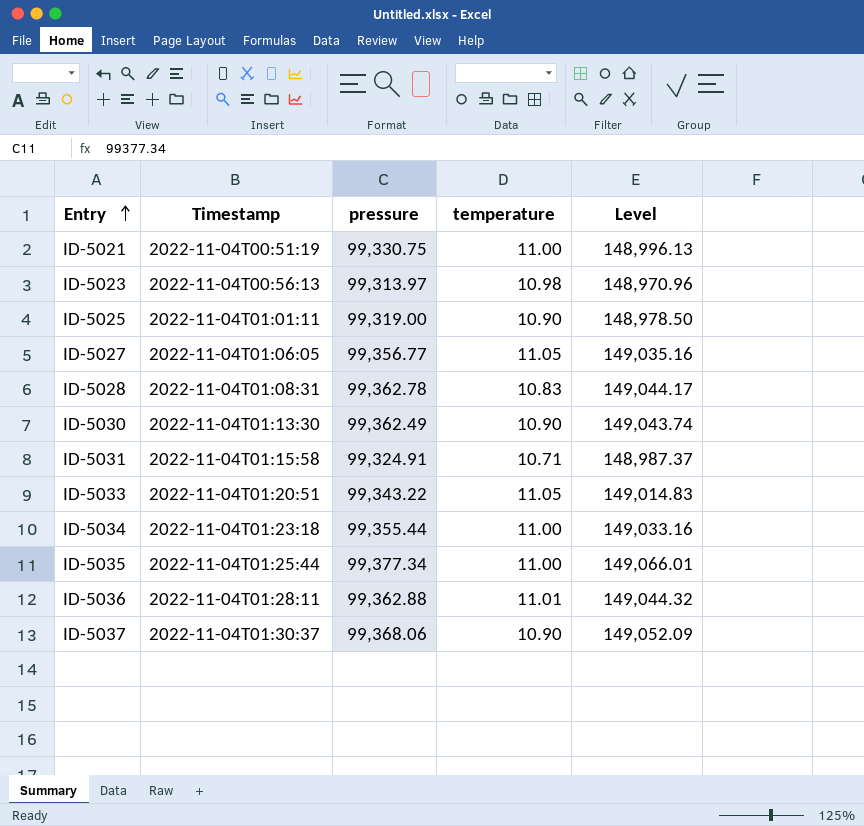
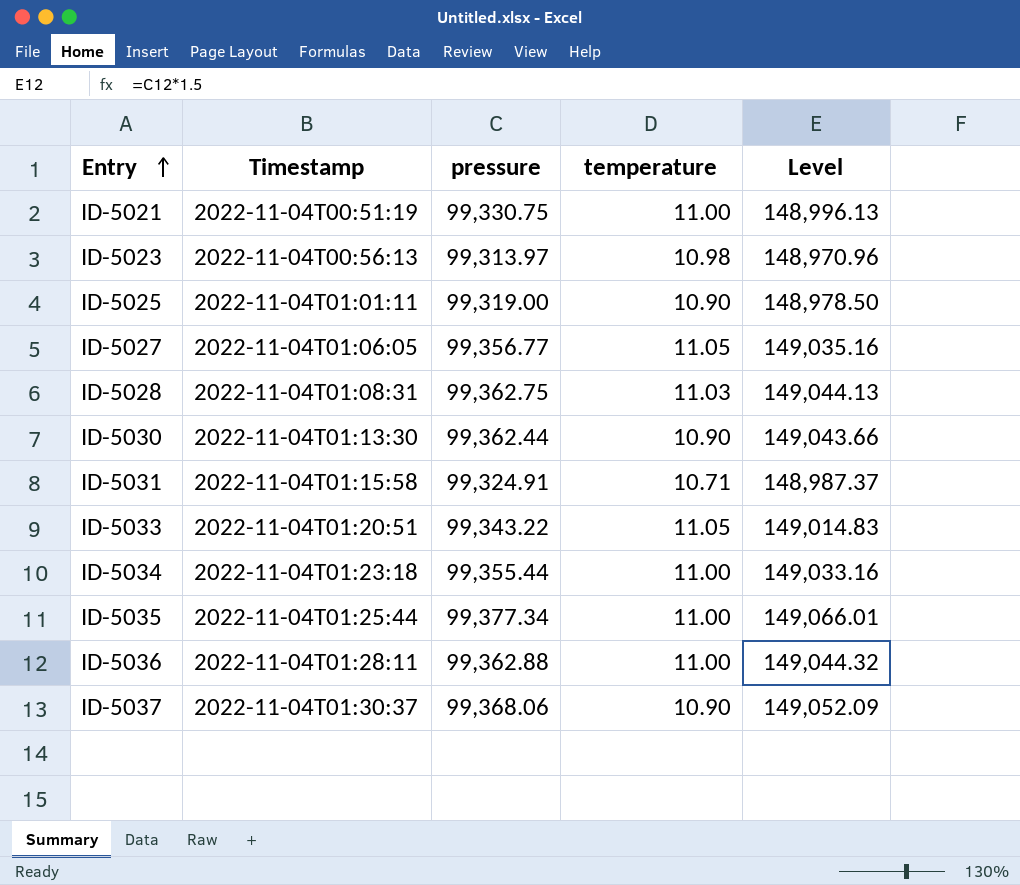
ID-5028 | pressure: 99,362.78 -> 99,362.75
ID-5028 | temperature: 10.83 -> 11.03
ID-5028 | Level: 149,044.17 -> 149,044.13
ID-5030 | pressure: 99,362.49 -> 99,362.44
ID-5030 | Level: 149,043.74 -> 149,043.66
ID-5036 | temperature: 11.01 -> 11.00

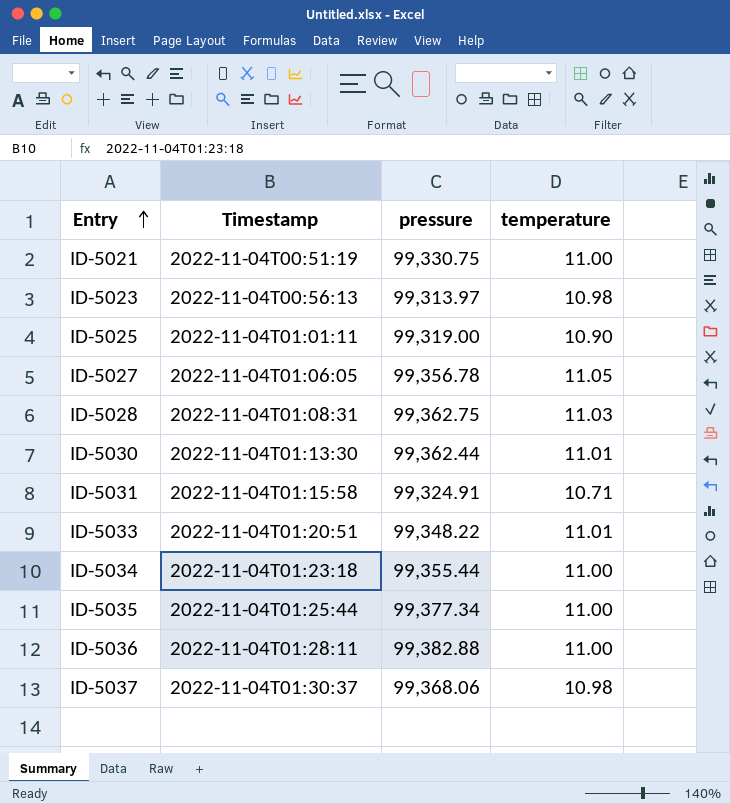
column Level | formula: [pressure] * 1.5 -> none
ID-5027 | pressure: 99,356.77 -> 99,356.78
ID-5030 | temperature: 10.90 -> 11.01
ID-5033 | pressure: 99,343.22 -> 99,348.22
ID-5033 | temperature: 11.05 -> 11.01
ID-5036 | pressure: 99,362.88 -> 99,382.88
ID-5037 | temperature: 10.90 -> 10.98

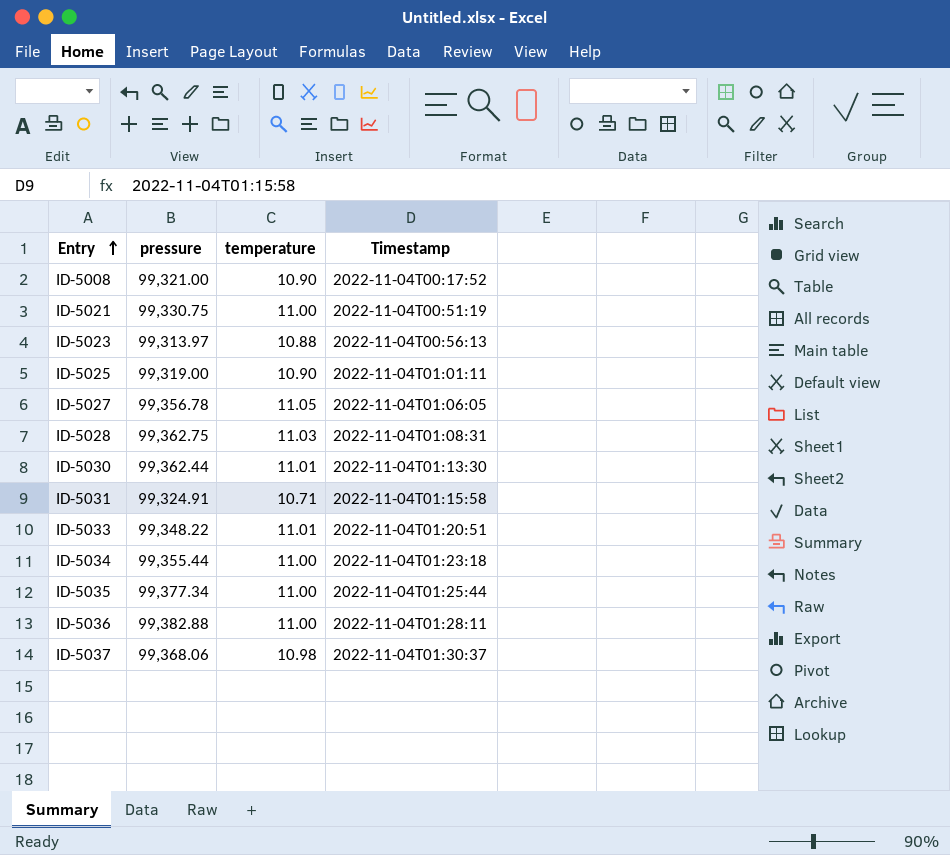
column Timestamp | position: 2 -> 4
row ID-5008: none -> 99,321.00 | 10.90 | 2022-11-04T00:17:52
ID-5023 | temperature: 10.98 -> 10.88

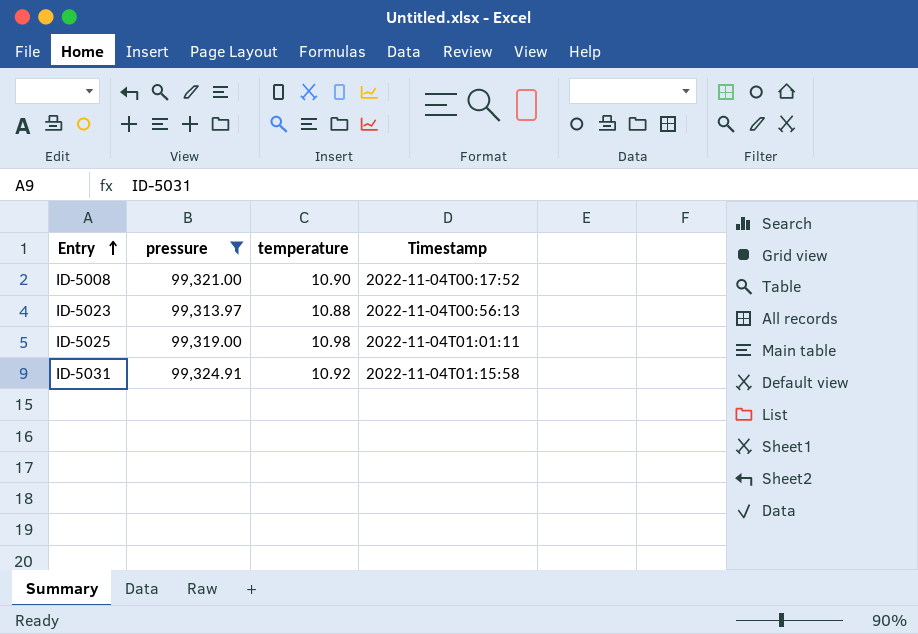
filter: none -> pressure <= 99,324.91
ID-5025 | temperature: 10.90 -> 10.98
ID-5031 | temperature: 10.71 -> 10.92

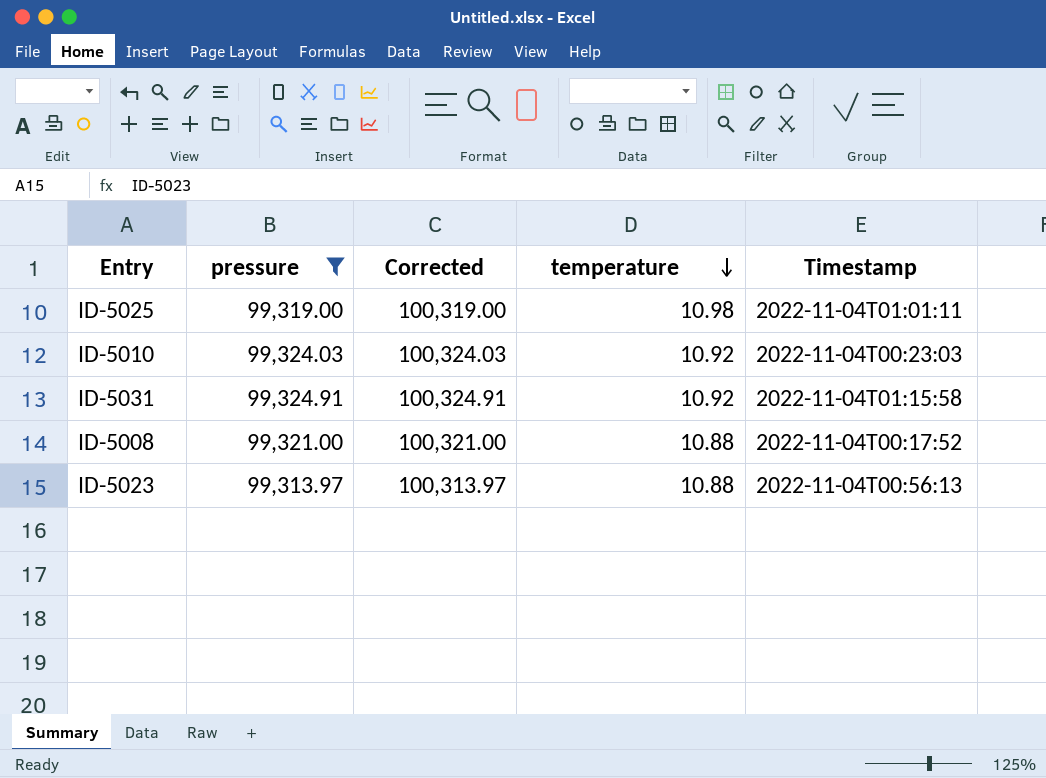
row order: Entry ascending -> temperature descending
column Corrected | formula: none -> [pressure] + 1000
row ID-5010: none -> 99,324.03 | 100,324.03 | 10.92 | 2022-11-04T00:23:03
ID-5008 | temperature: 10.90 -> 10.88

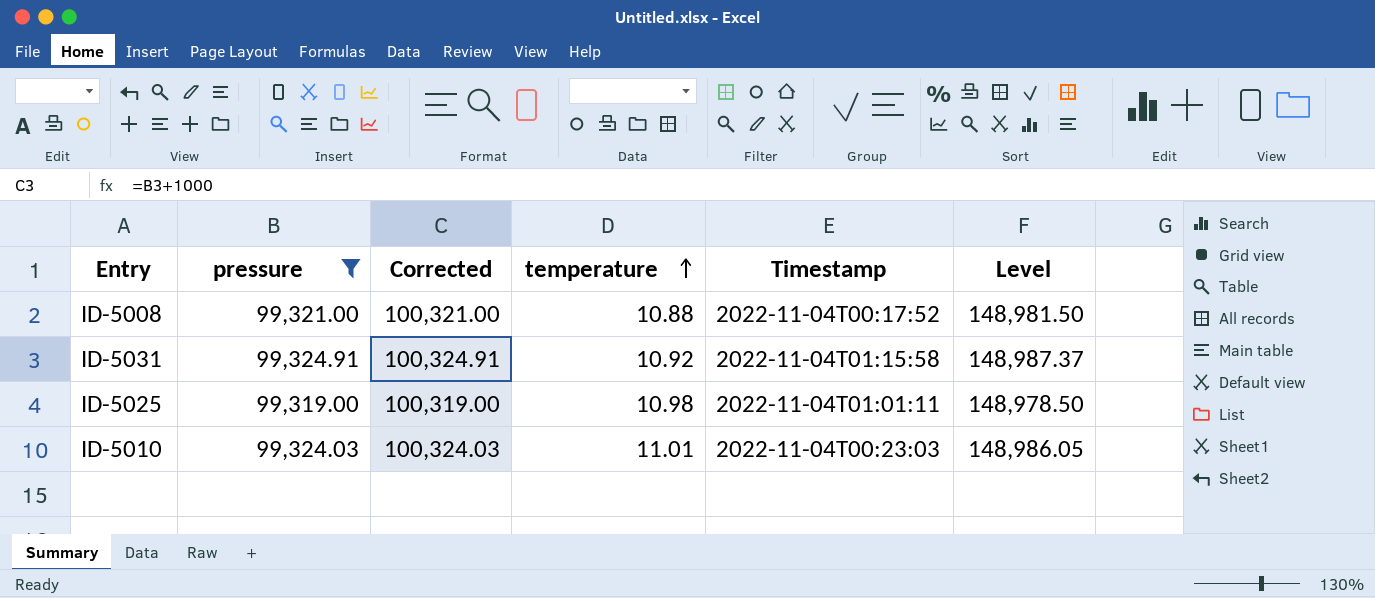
row order: temperature descending -> temperature ascending
column Level | formula: none -> [pressure] * 1.5
row ID-5023: 99,313.97 | 100,313.97 | 10.88 | 2022-11-04T00:56:13 -> none
ID-5010 | temperature: 10.92 -> 11.01

